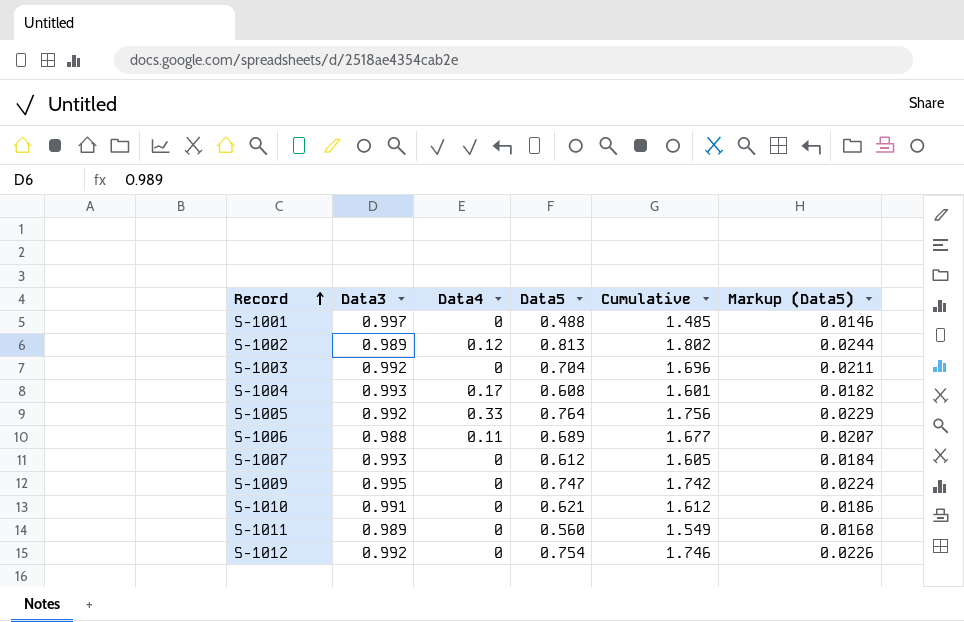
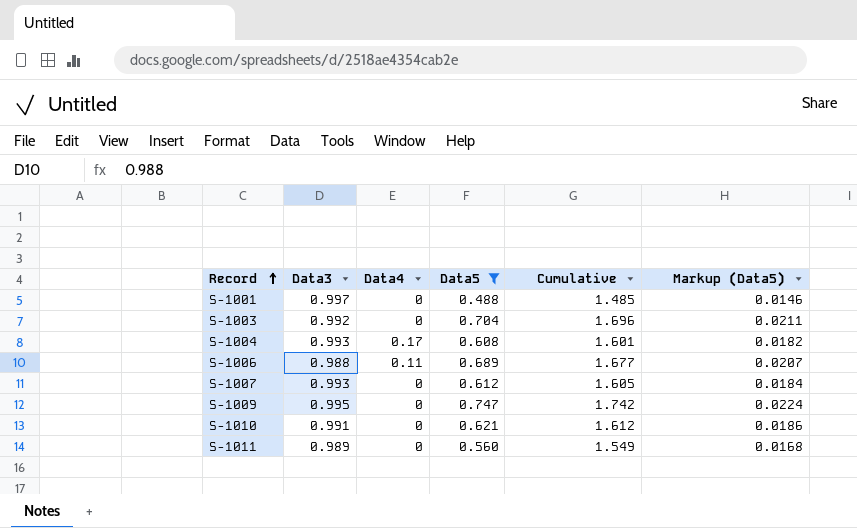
filter: none -> Data5 <= 0.747

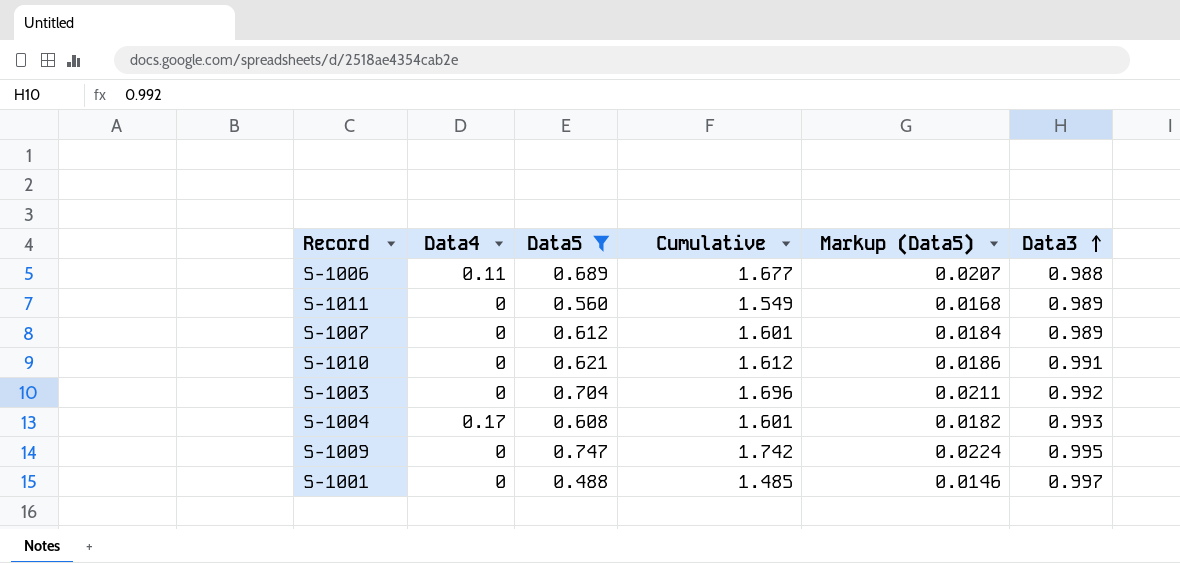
row order: Record ascending -> Data3 ascending
column Data3 | position: 2 -> 6
S-1007 | Cumulative: 1.605 -> 1.601
S-1007 | Data3: 0.993 -> 0.989

